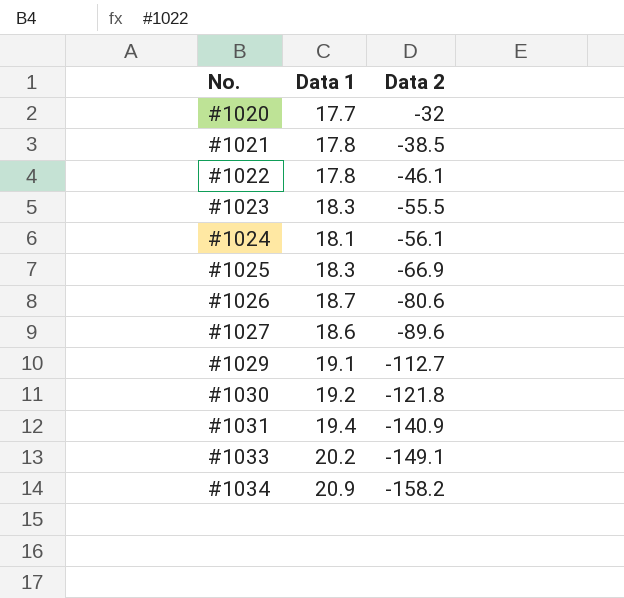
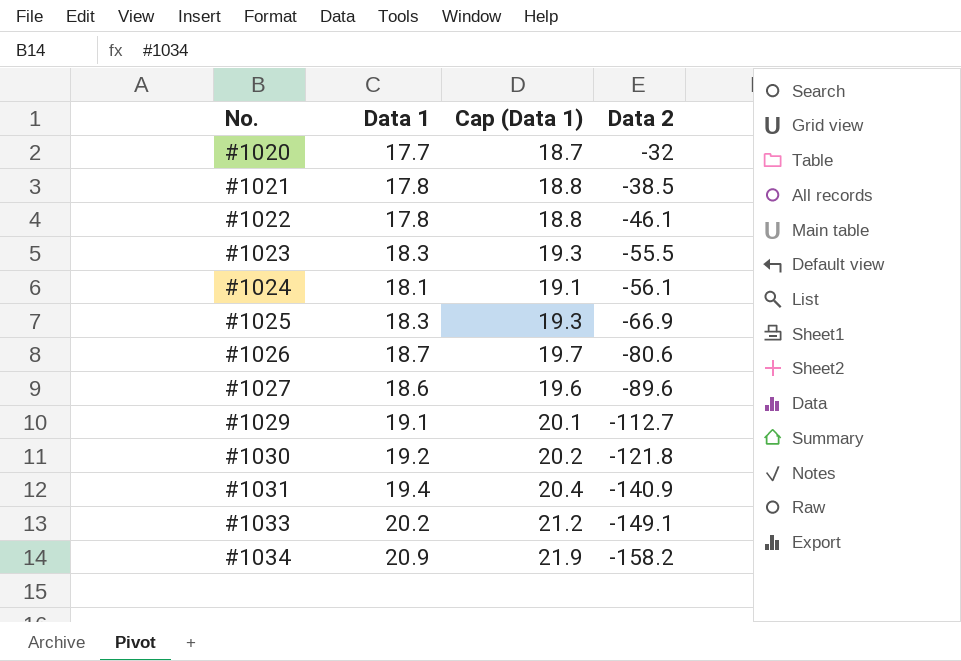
column Cap (Data 1) | formula: none -> [Data 1] + 1

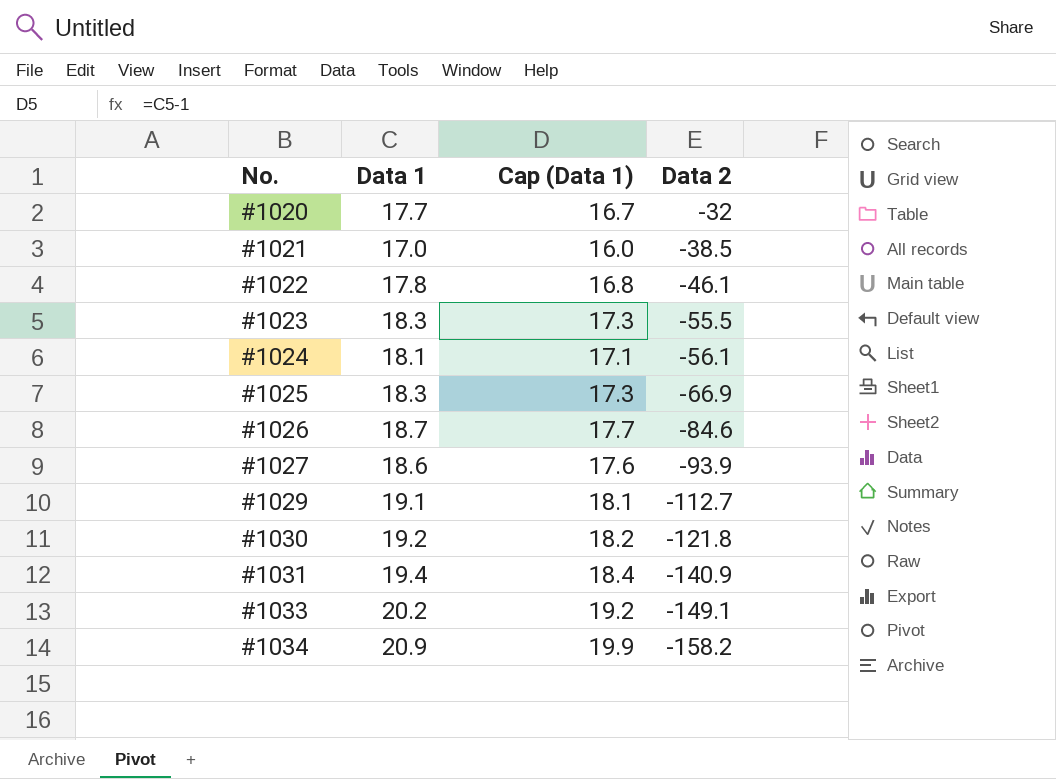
column Cap (Data 1) | formula: [Data 1] + 1 -> [Data 1] - 1
#1021 | Data 1: 17.8 -> 17.0
#1026 | Data 2: -80.6 -> -84.6
#1027 | Data 2: -89.6 -> -93.9

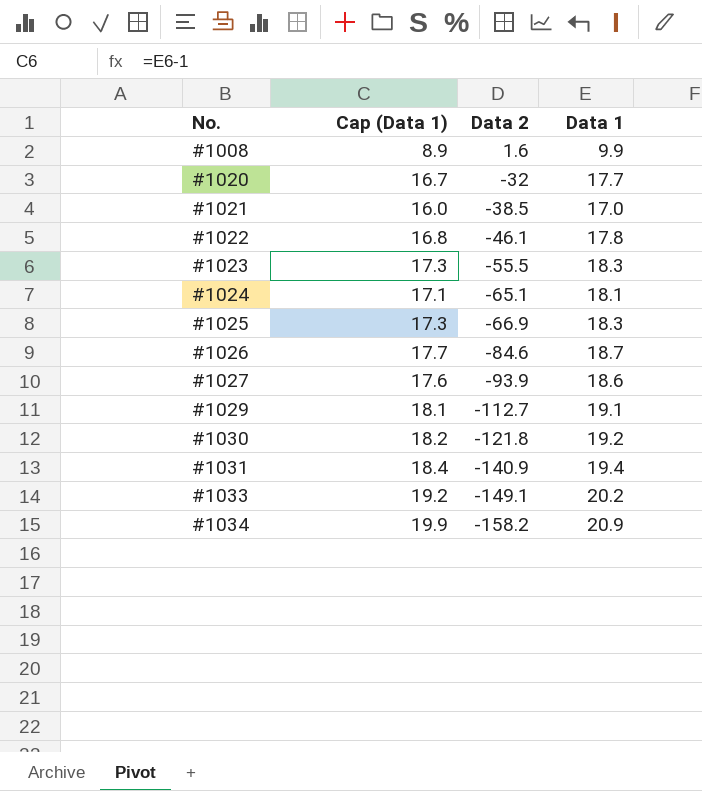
column Data 1 | position: 2 -> 4
row #1008: none -> 8.9 | 1.6 | 9.9
#1024 | Data 2: -56.1 -> -65.1

